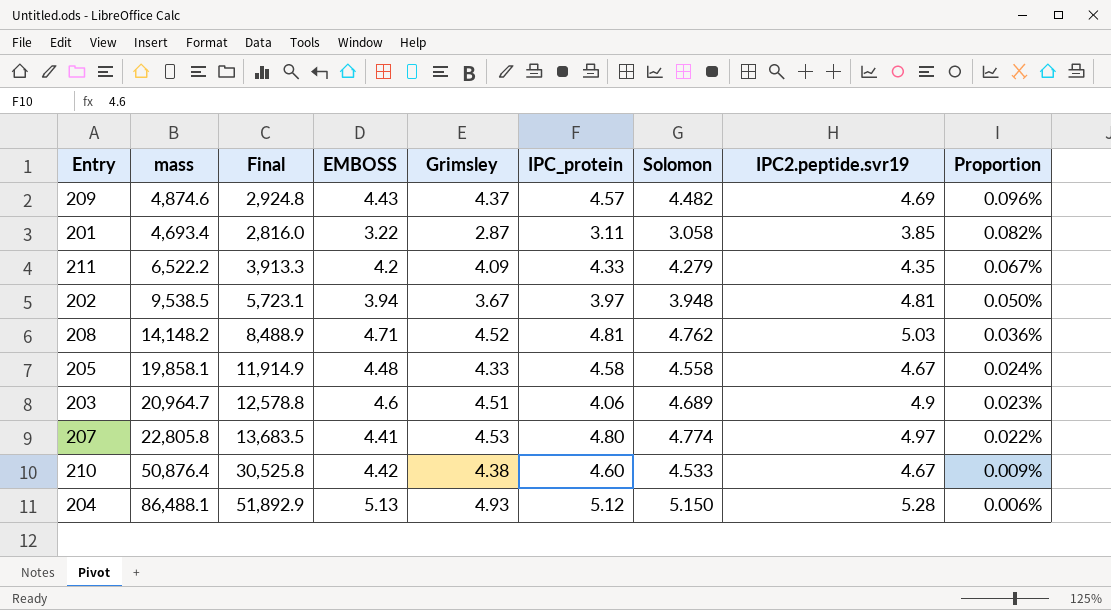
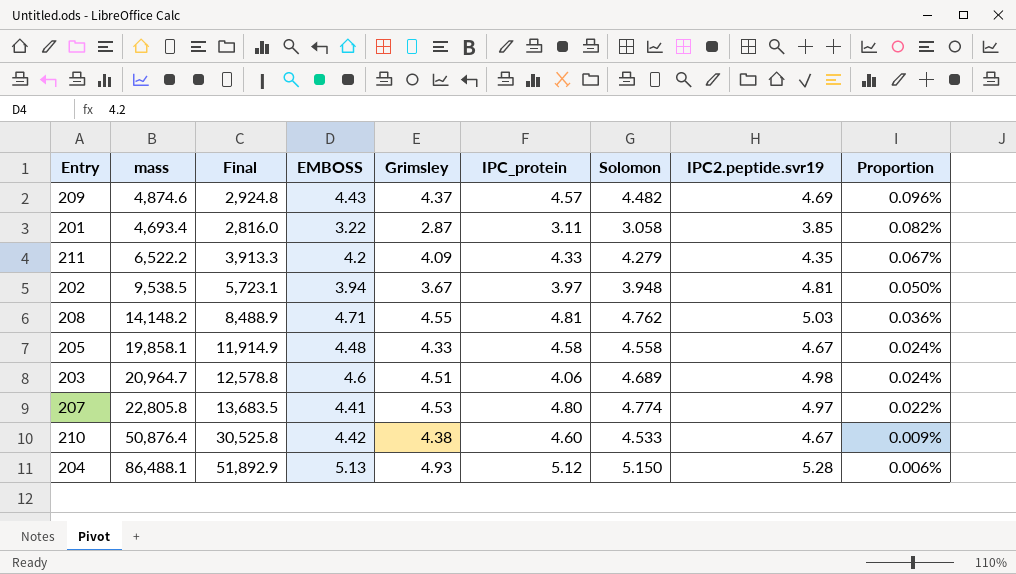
208 | Grimsley: 4.52 -> 4.55
203 | IPC2.peptide.svr19: 4.9 -> 4.98
203 | Proportion: 0.023% -> 0.024%

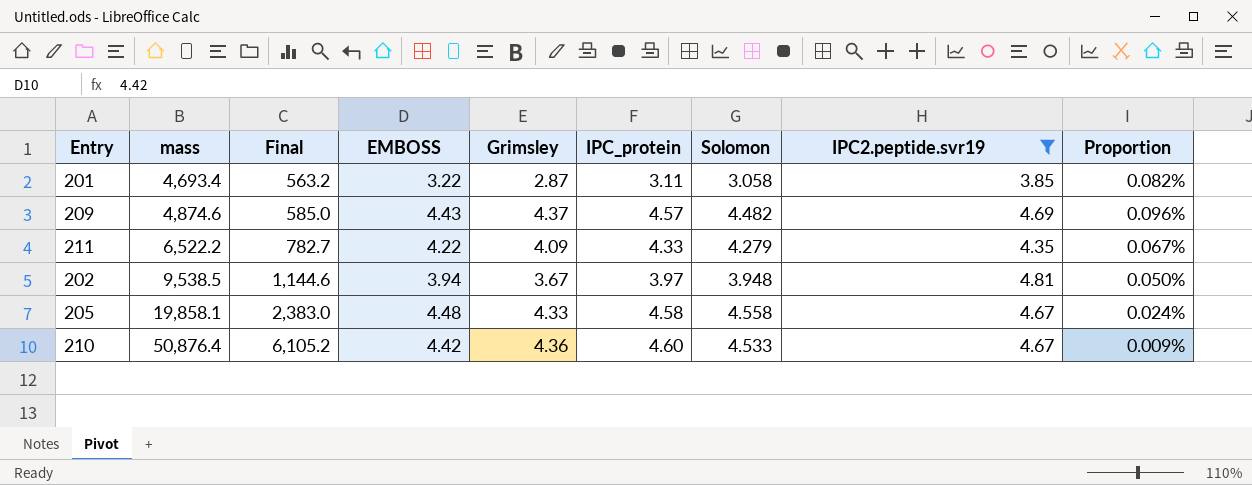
filter: none -> IPC2.peptide.svr19 <= 4.81
row order: Proportion descending -> mass ascending
column Final | formula: [mass] * 0.6 -> [mass] * 0.12
211 | EMBOSS: 4.2 -> 4.22
210 | Grimsley: 4.38 -> 4.36

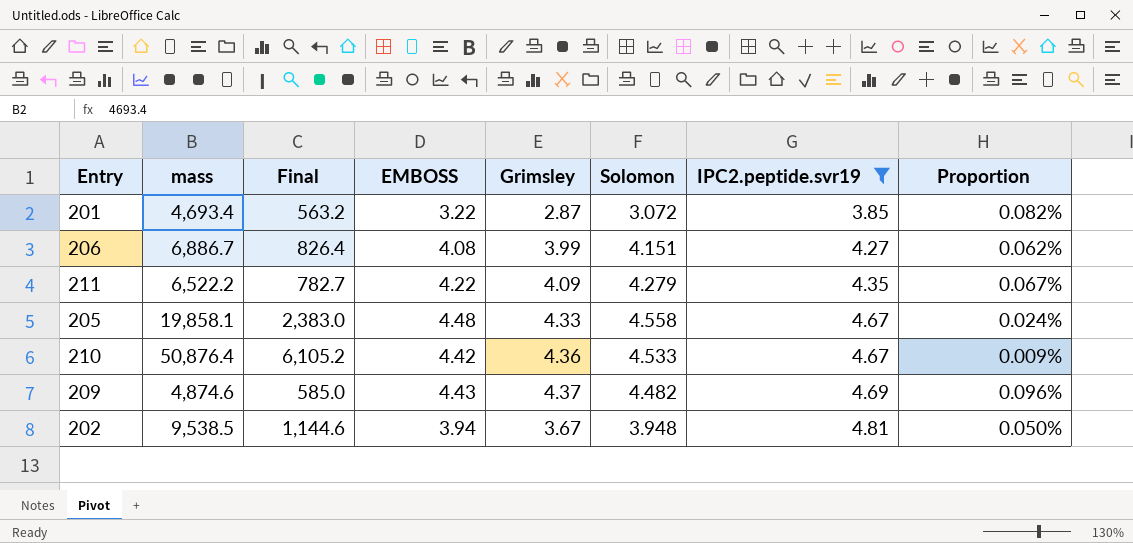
row order: mass ascending -> IPC2.peptide.svr19 ascending
column IPC_protein | position: 6 -> none
201 | Solomon: 3.058 -> 3.072
row 206: none -> 6,886.7 | 826.4 | 4.08 | 3.99 | 4.151 | 4.27 | 0.062%

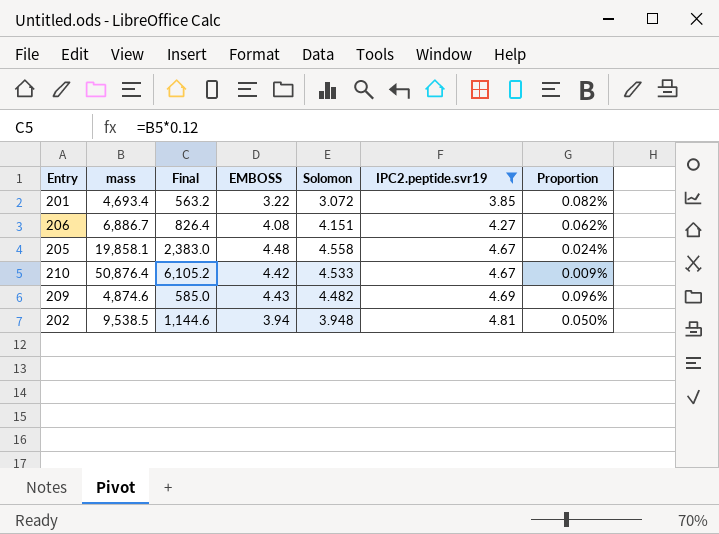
column Grimsley | position: 5 -> none
row 211: 6,522.2 | 782.7 | 4.22 | 4.09 | 4.279 | 4.35 | 0.067% -> none

